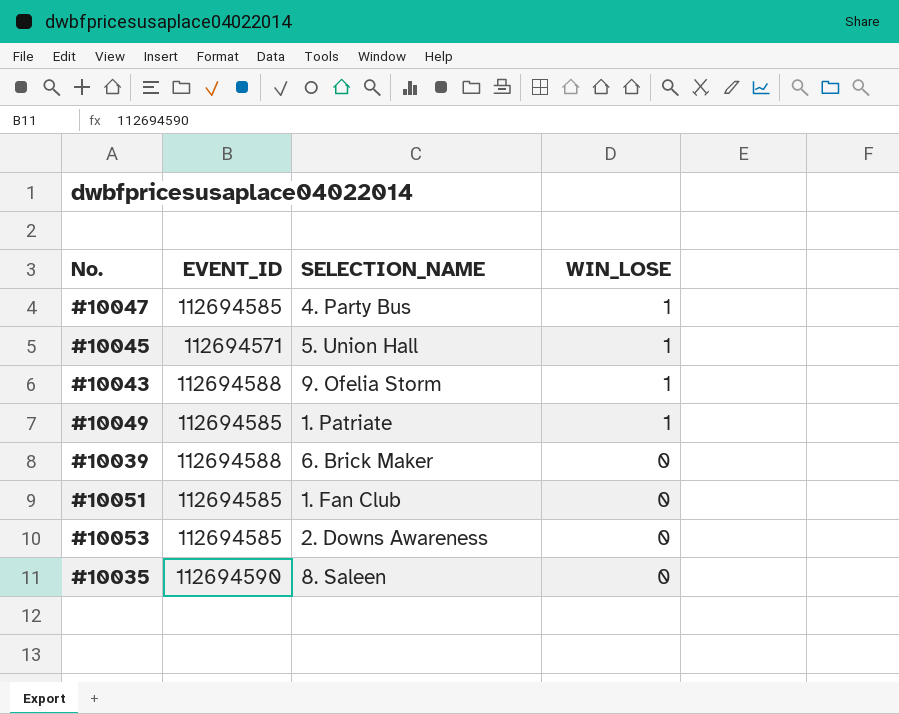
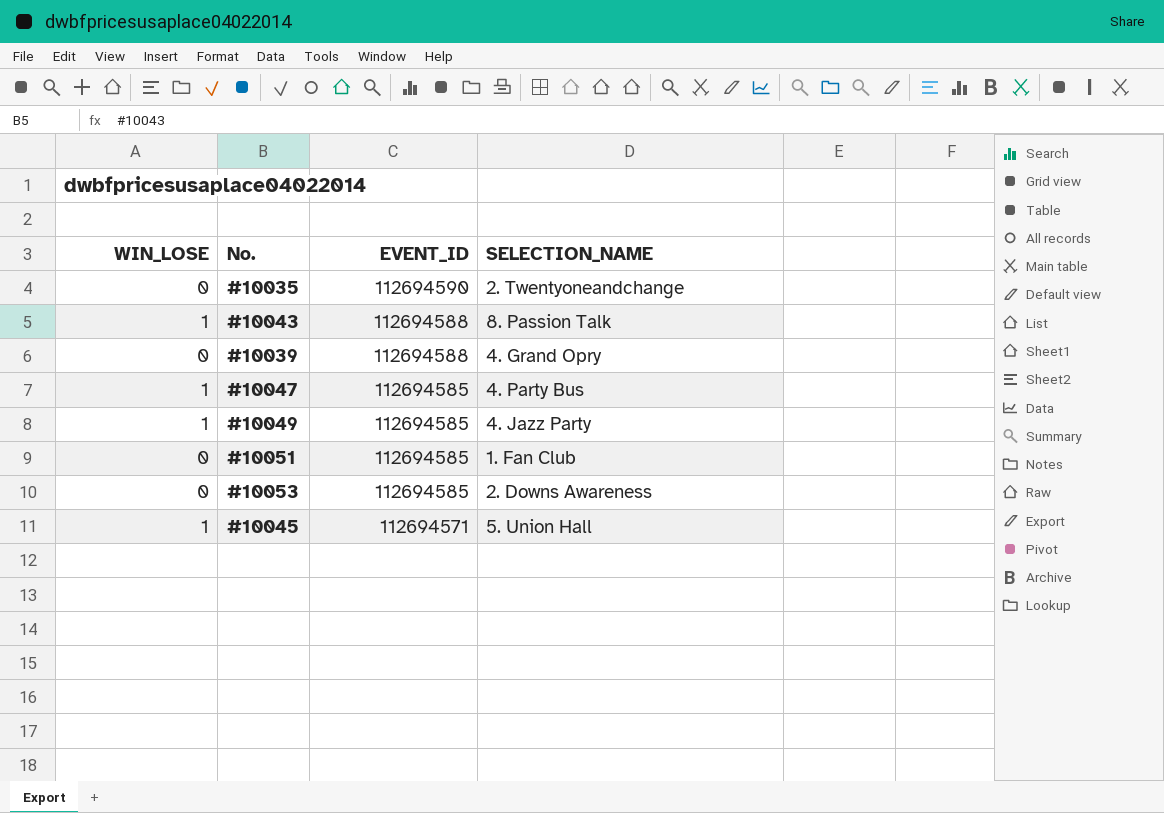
row order: WIN_LOSE descending -> EVENT_ID descending
column WIN_LOSE | position: 4 -> 1
#10035 | SELECTION_NAME: 8. Saleen -> 2. Twentyoneandchange
#10043 | SELECTION_NAME: 9. Ofelia Storm -> 8. Passion Talk
#10039 | SELECTION_NAME: 6. Brick Maker -> 4. Grand Opry
#10049 | SELECTION_NAME: 1. Patriate -> 4. Jazz Party

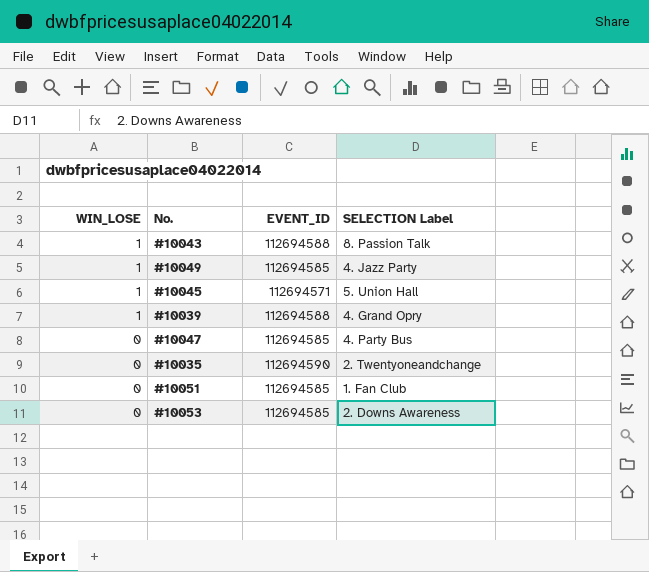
row order: EVENT_ID descending -> WIN_LOSE descending
column name: SELECTION_NAME -> SELECTION Label
#10039 | WIN_LOSE: 0 -> 1
#10047 | WIN_LOSE: 1 -> 0

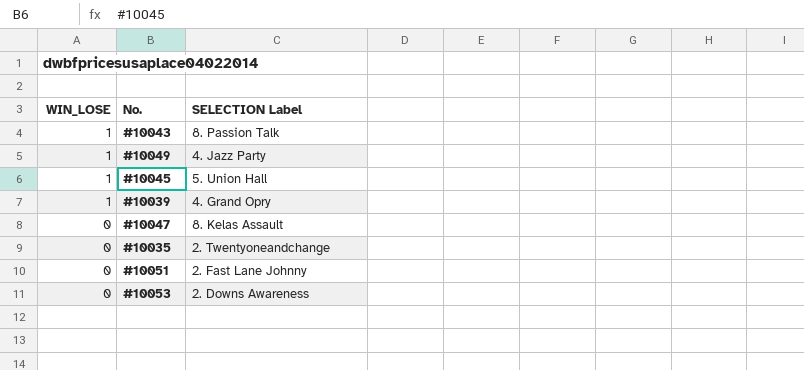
column EVENT_ID | position: 3 -> none
#10047 | SELECTION Label: 4. Party Bus -> 8. Kelas Assault
#10051 | SELECTION Label: 1. Fan Club -> 2. Fast Lane Johnny

